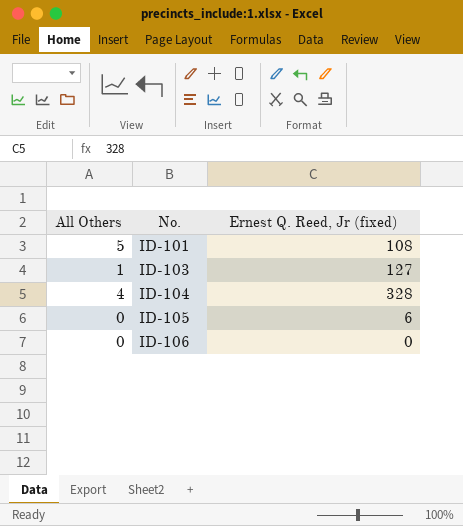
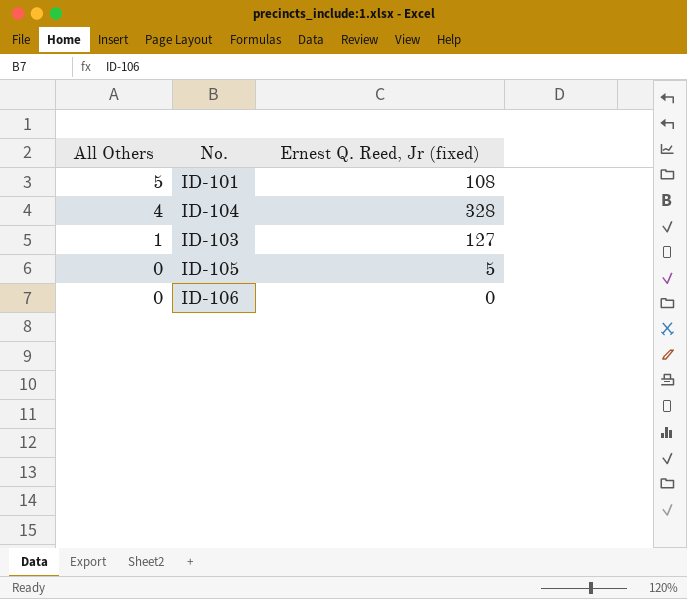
row order: No. ascending -> All Others descending
ID-105 | Ernest Q. Reed, Jr (fixed): 6 -> 5

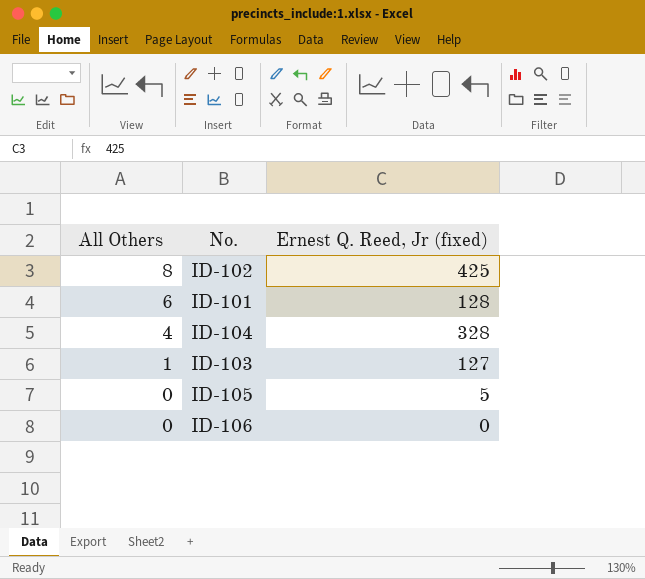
row ID-102: none -> 8 | 425
ID-101 | All Others: 5 -> 6
ID-101 | Ernest Q. Reed, Jr (fixed): 108 -> 128

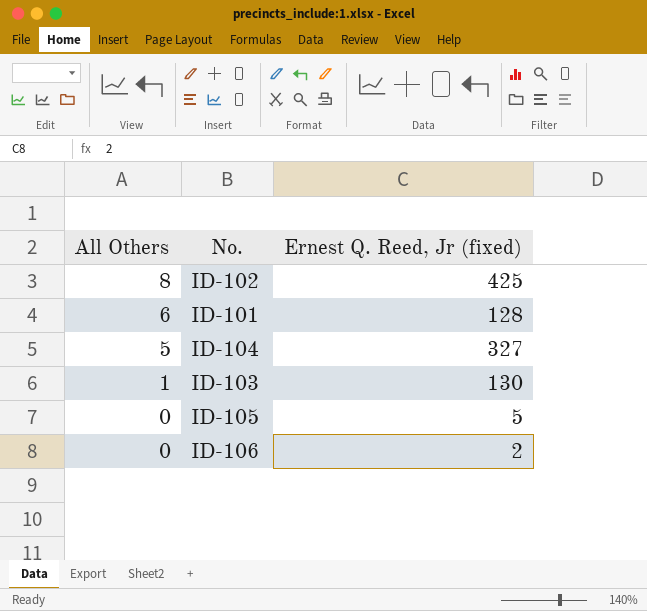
ID-104 | All Others: 4 -> 5
ID-104 | Ernest Q. Reed, Jr (fixed): 328 -> 327
ID-103 | Ernest Q. Reed, Jr (fixed): 127 -> 130
ID-106 | Ernest Q. Reed, Jr (fixed): 0 -> 2

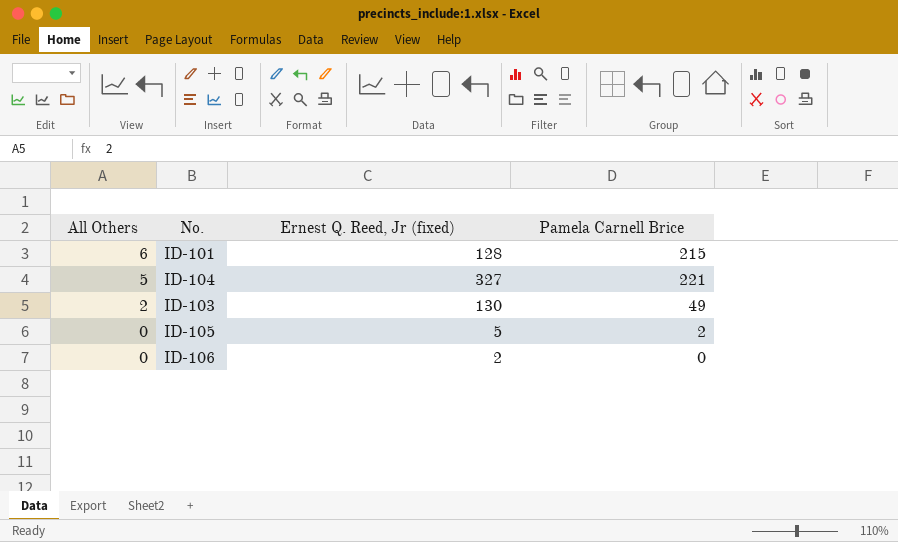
column Pamela Carnell Brice | position: none -> 4
row ID-102: 8 | 425 -> none
ID-103 | All Others: 1 -> 2

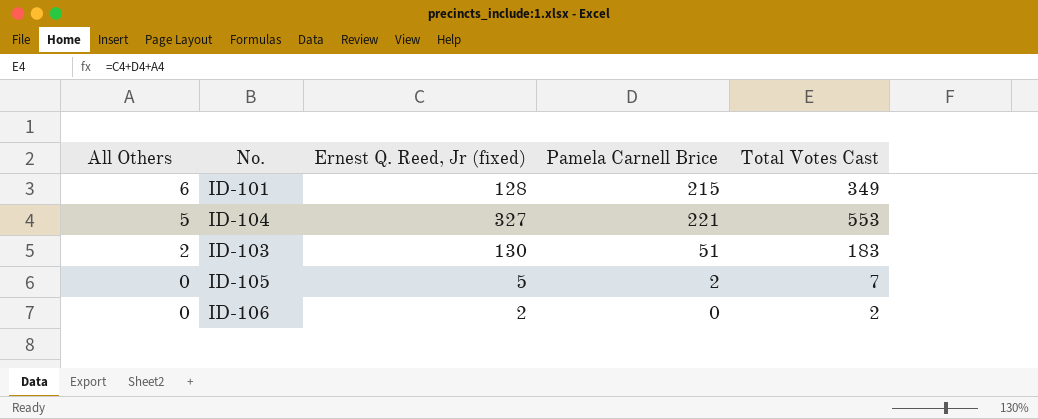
column Total Votes Cast | formula: none -> [All Others] + [Ernest Q. Reed, Jr (fixed)] + [Pamela Carnell Brice]
ID-103 | Pamela Carnell Brice: 49 -> 51

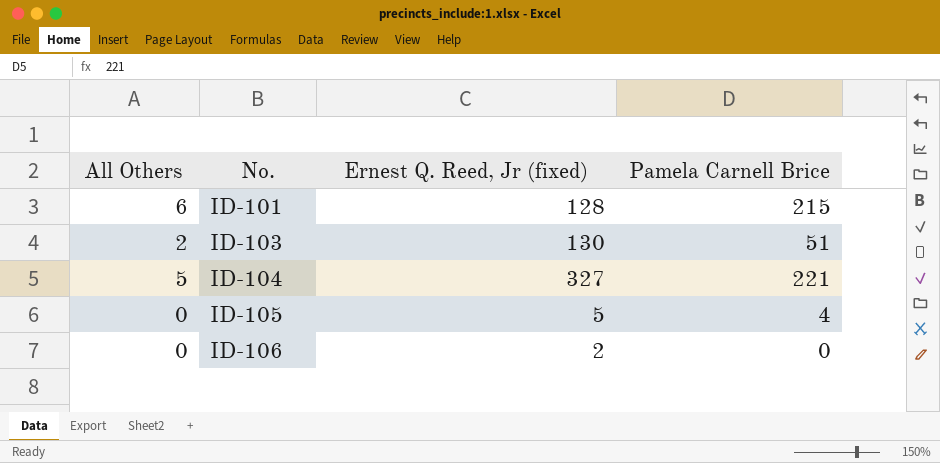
row order: All Others descending -> No. ascending
column Total Votes Cast | formula: [All Others] + [Ernest Q. Reed, Jr (fixed)] + [Pamela Carnell Brice] -> none
ID-105 | Pamela Carnell Brice: 2 -> 4

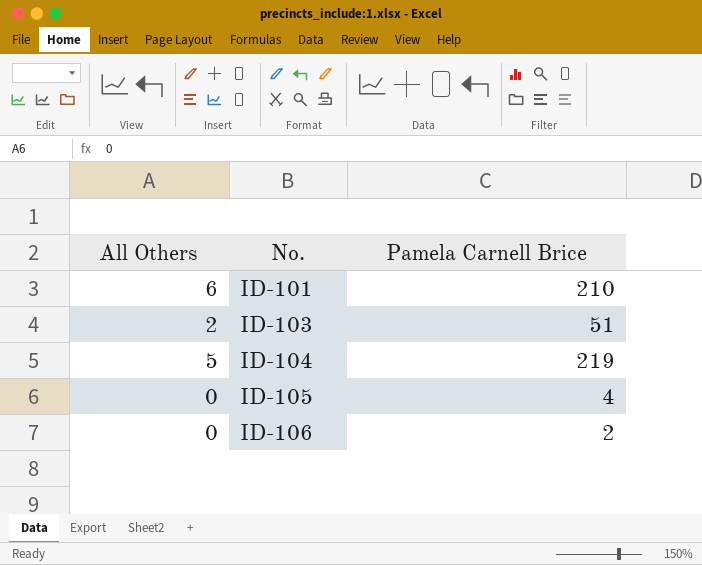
column Ernest Q. Reed, Jr (fixed) | position: 3 -> none
ID-101 | Pamela Carnell Brice: 215 -> 210
ID-104 | Pamela Carnell Brice: 221 -> 219
ID-106 | Pamela Carnell Brice: 0 -> 2

